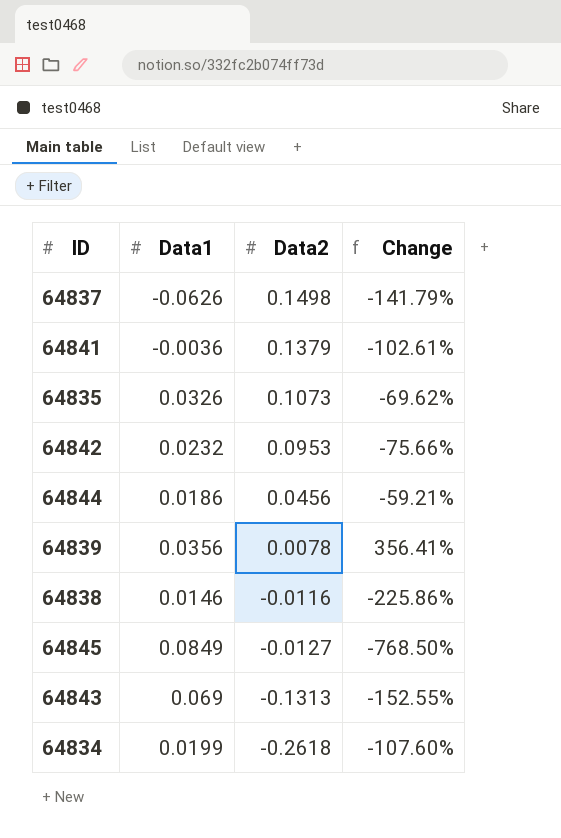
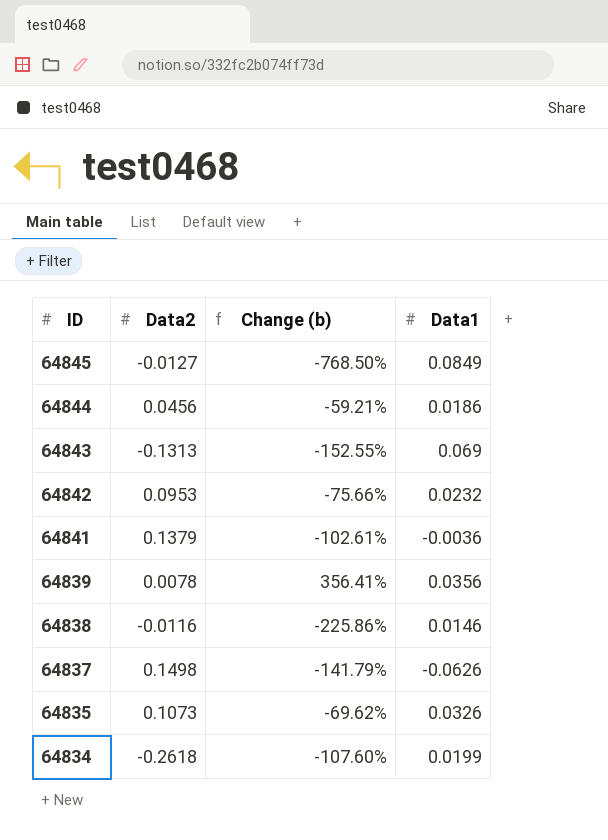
row order: Data2 descending -> ID descending
column name: Change -> Change (b)
column Data1 | position: 2 -> 4

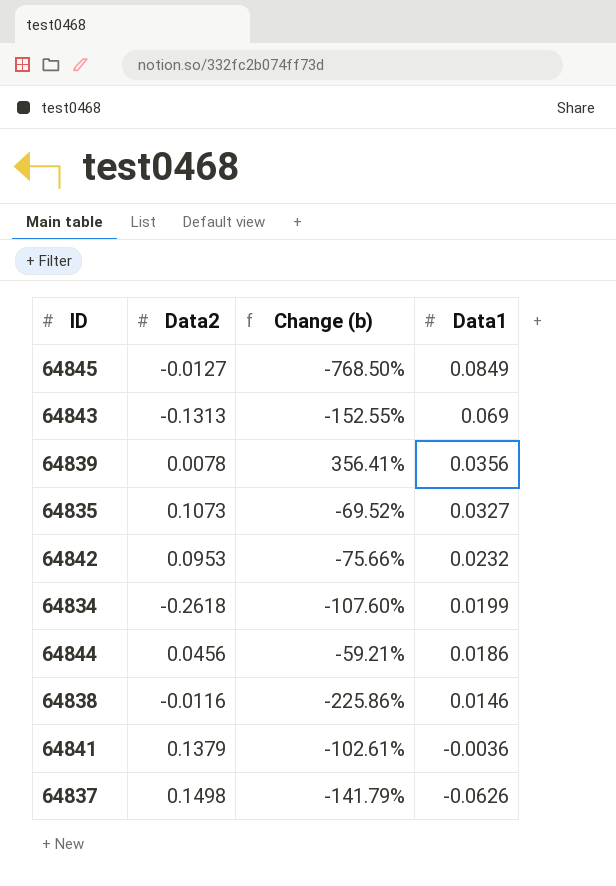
row order: ID descending -> Data1 descending
64835 | Change (b): -69.62% -> -69.52%
64835 | Data1: 0.0326 -> 0.0327

